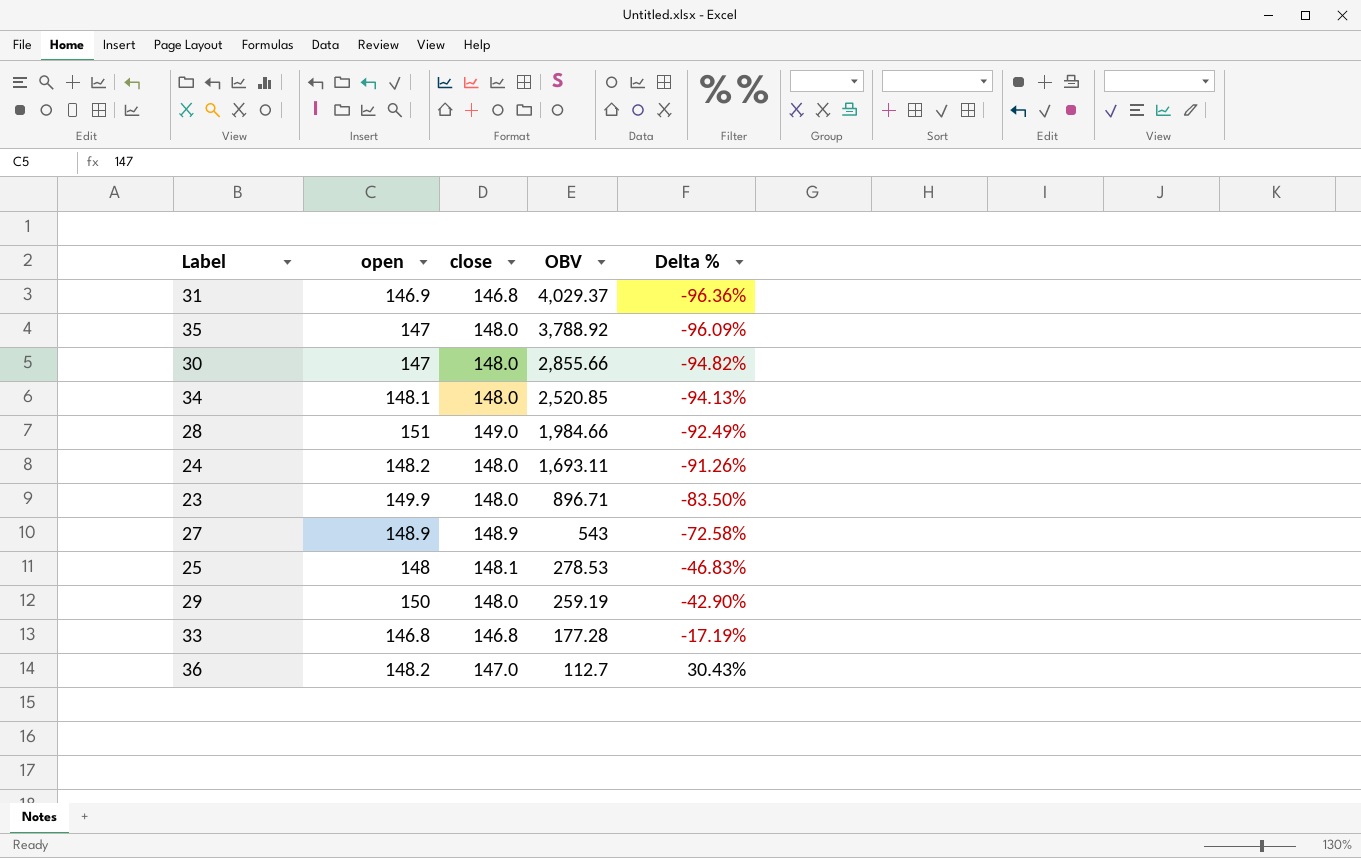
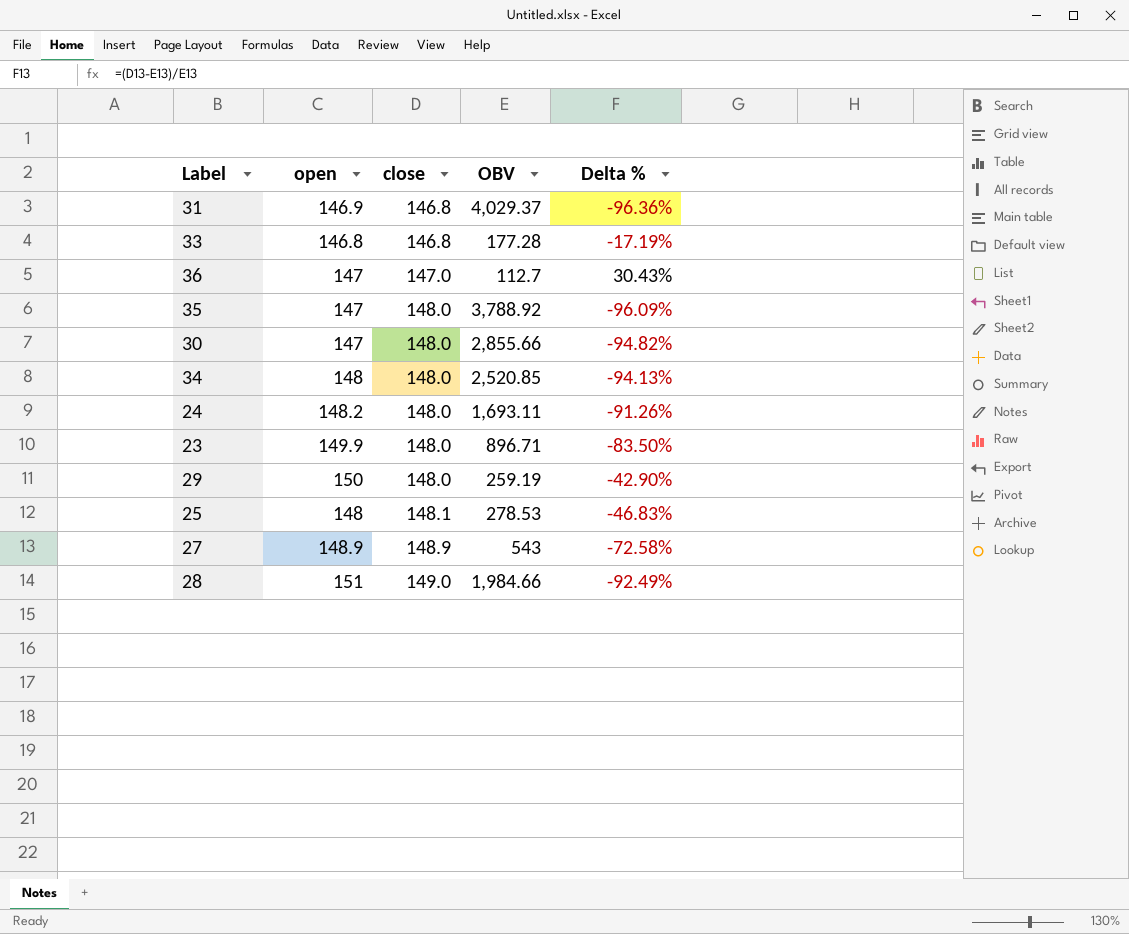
row order: OBV descending -> close ascending
36 | open: 148.2 -> 147
34 | open: 148.1 -> 148

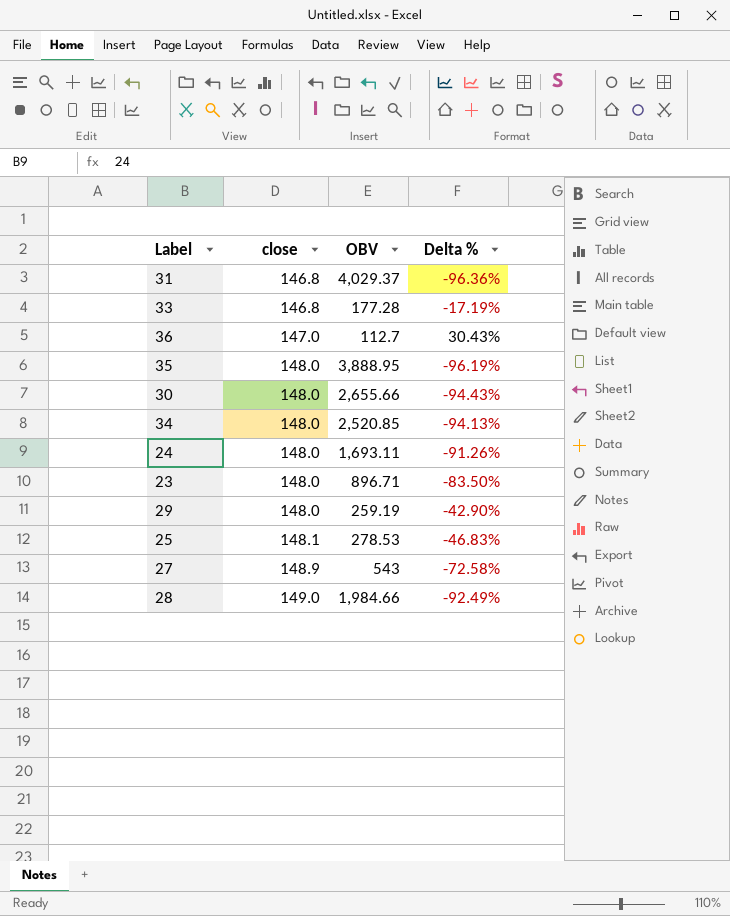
column open | position: 2 -> none
35 | OBV: 3,788.92 -> 3,888.95
35 | Delta %: -96.09% -> -96.19%
30 | OBV: 2,855.66 -> 2,655.66
30 | Delta %: -94.82% -> -94.43%

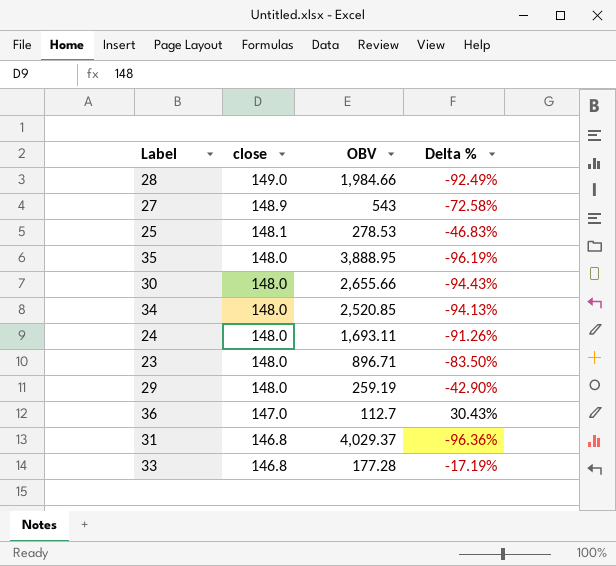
row order: close ascending -> close descending

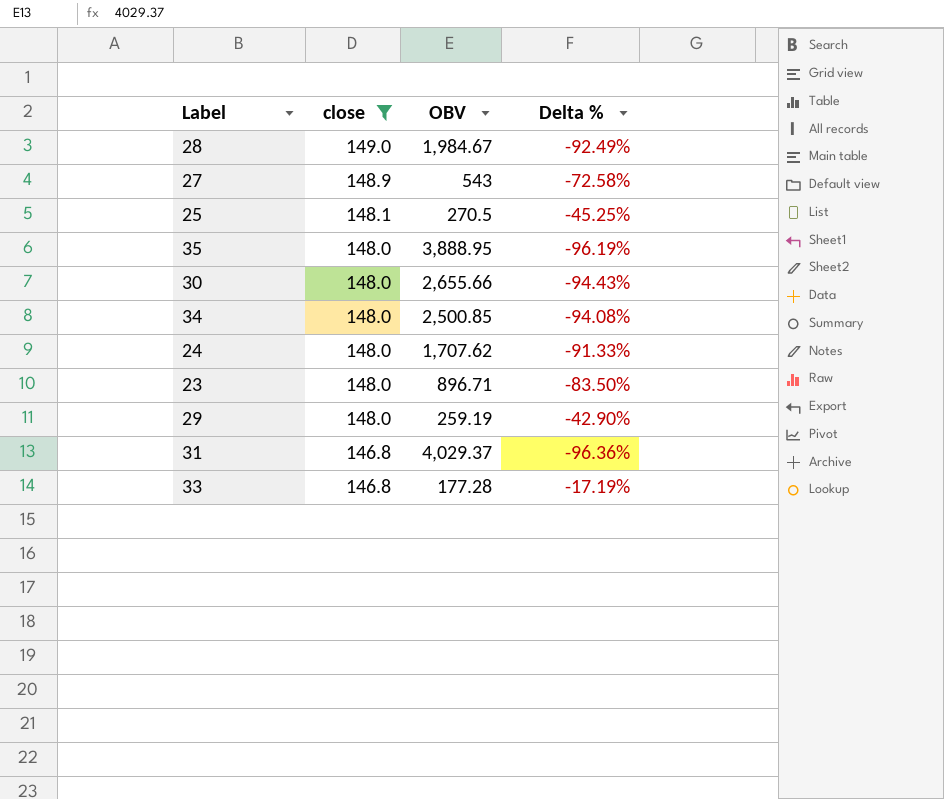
filter: none -> close != 147.0
28 | OBV: 1,984.66 -> 1,984.67
25 | OBV: 278.53 -> 270.5
25 | Delta %: -46.83% -> -45.25%
34 | OBV: 2,520.85 -> 2,500.85
34 | Delta %: -94.13% -> -94.08%
24 | OBV: 1,693.11 -> 1,707.62
24 | Delta %: -91.26% -> -91.33%

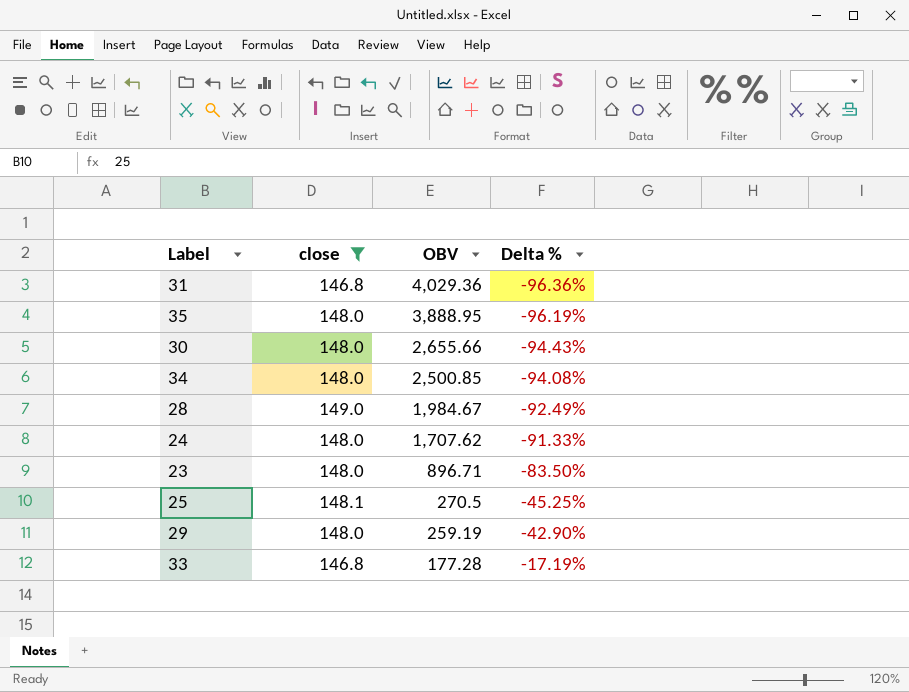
row order: close descending -> OBV descending
row 27: 148.9 | 543 | -72.58% -> none
31 | OBV: 4,029.37 -> 4,029.36

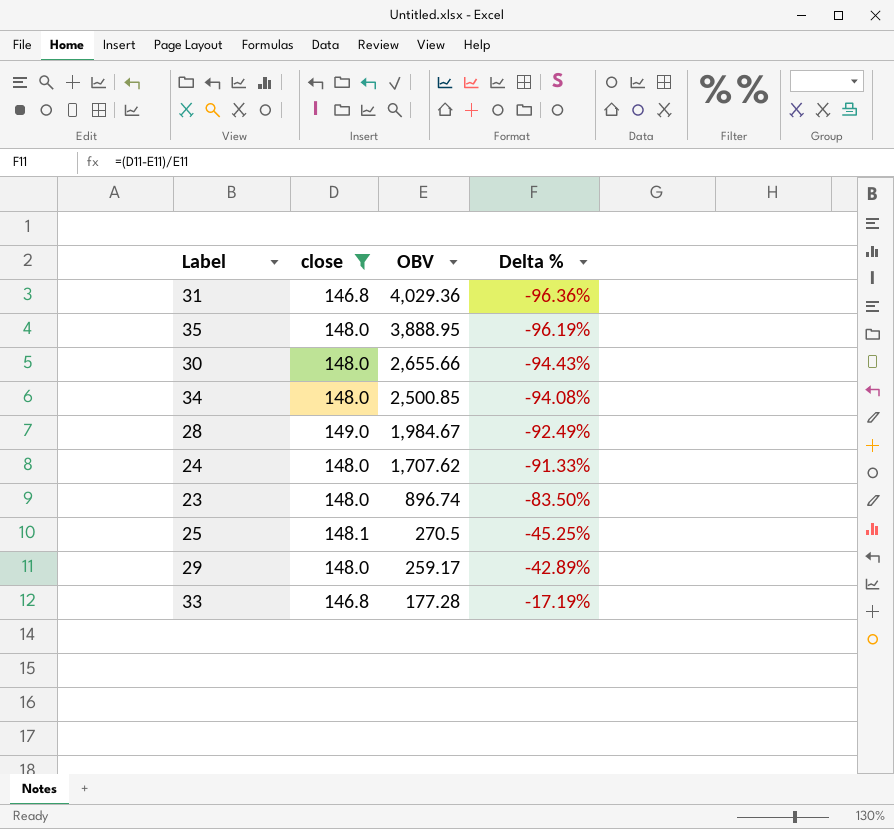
23 | OBV: 896.71 -> 896.74
29 | OBV: 259.19 -> 259.17
29 | Delta %: -42.90% -> -42.89%

